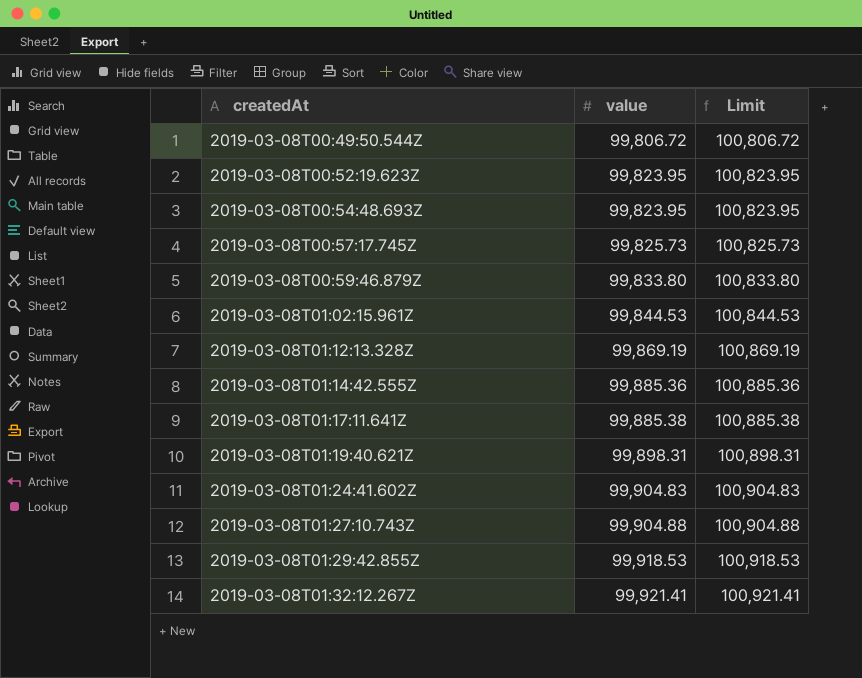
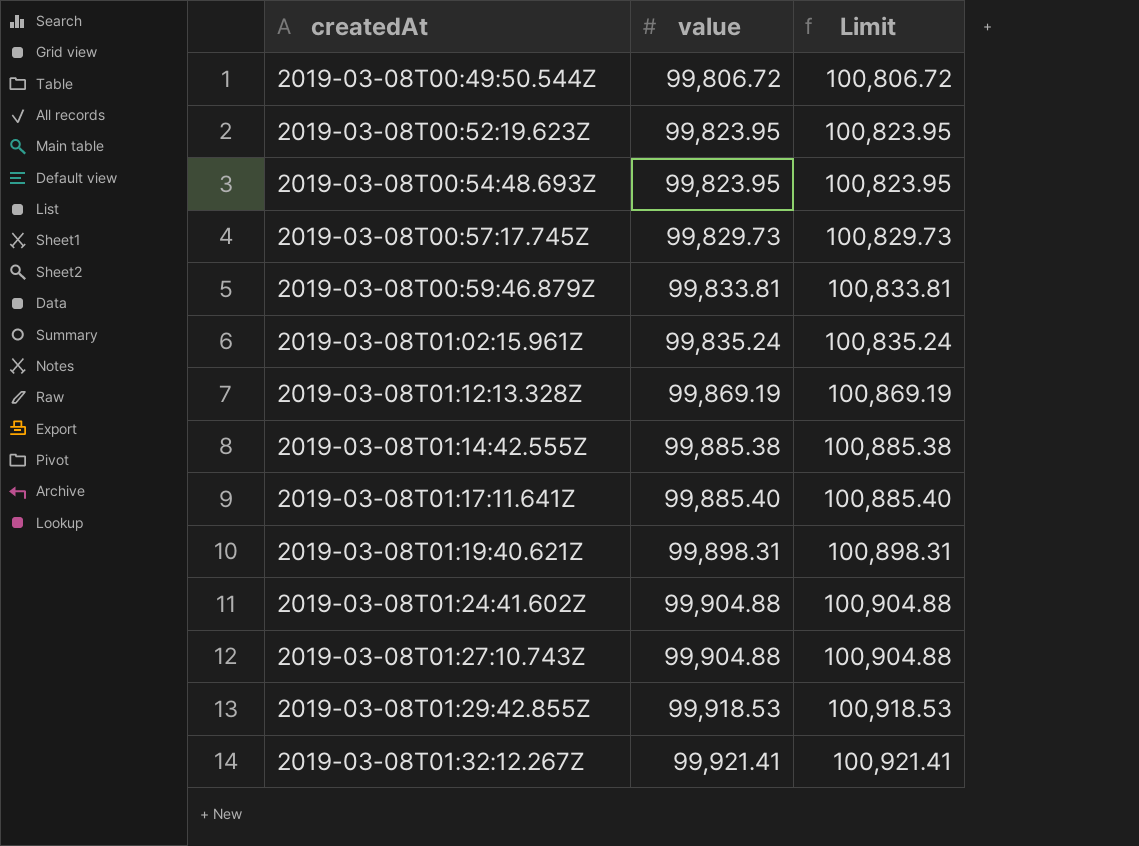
2019-03-08T00:57:17.745Z | value: 99,825.73 -> 99,829.73
2019-03-08T00:57:17.745Z | Limit: 100,825.73 -> 100,829.73
2019-03-08T00:59:46.879Z | value: 99,833.80 -> 99,833.81
2019-03-08T00:59:46.879Z | Limit: 100,833.80 -> 100,833.81
2019-03-08T01:02:15.961Z | value: 99,844.53 -> 99,835.24
2019-03-08T01:02:15.961Z | Limit: 100,844.53 -> 100,835.24
2019-03-08T01:14:42.555Z | value: 99,885.36 -> 99,885.38
2019-03-08T01:14:42.555Z | Limit: 100,885.36 -> 100,885.38
2019-03-08T01:17:11.641Z | value: 99,885.38 -> 99,885.40
2019-03-08T01:17:11.641Z | Limit: 100,885.38 -> 100,885.40
2019-03-08T01:24:41.602Z | value: 99,904.83 -> 99,904.88
2019-03-08T01:24:41.602Z | Limit: 100,904.83 -> 100,904.88

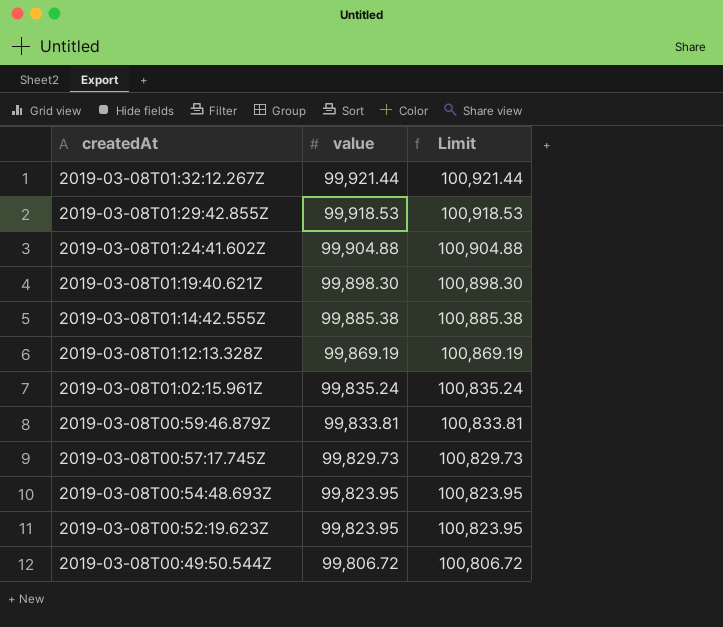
row order: createdAt ascending -> createdAt descending
row 2019-03-08T01:17:11.641Z: 99,885.40 | 100,885.40 -> none
row 2019-03-08T01:27:10.743Z: 99,904.88 | 100,904.88 -> none
2019-03-08T01:32:12.267Z | value: 99,921.41 -> 99,921.44
2019-03-08T01:32:12.267Z | Limit: 100,921.41 -> 100,921.44
2019-03-08T01:19:40.621Z | value: 99,898.31 -> 99,898.30
2019-03-08T01:19:40.621Z | Limit: 100,898.31 -> 100,898.30

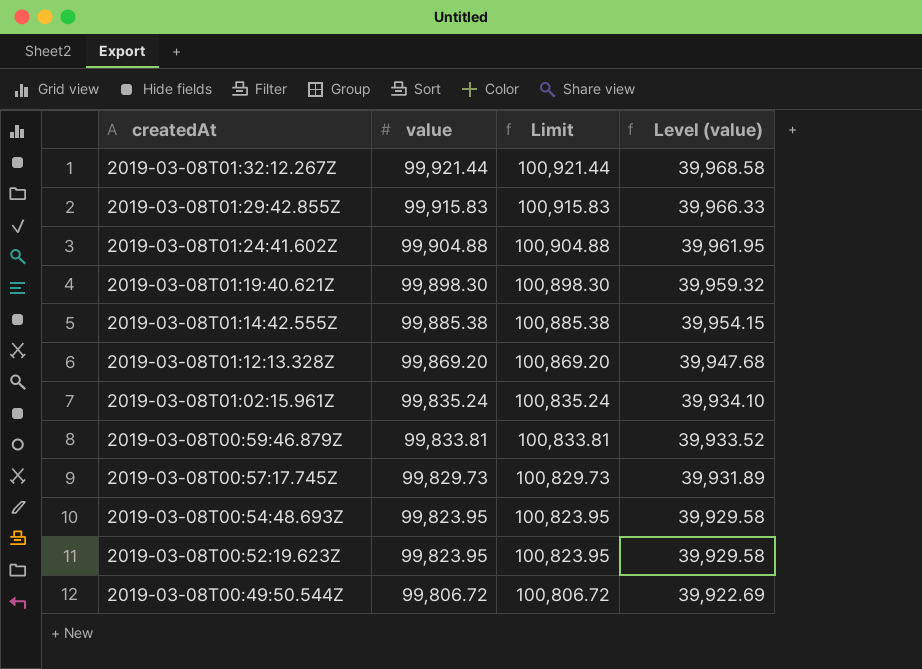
column Level (value) | formula: none -> [value] * 0.4
2019-03-08T01:29:42.855Z | value: 99,918.53 -> 99,915.83
2019-03-08T01:29:42.855Z | Limit: 100,918.53 -> 100,915.83
2019-03-08T01:12:13.328Z | value: 99,869.19 -> 99,869.20
2019-03-08T01:12:13.328Z | Limit: 100,869.19 -> 100,869.20

